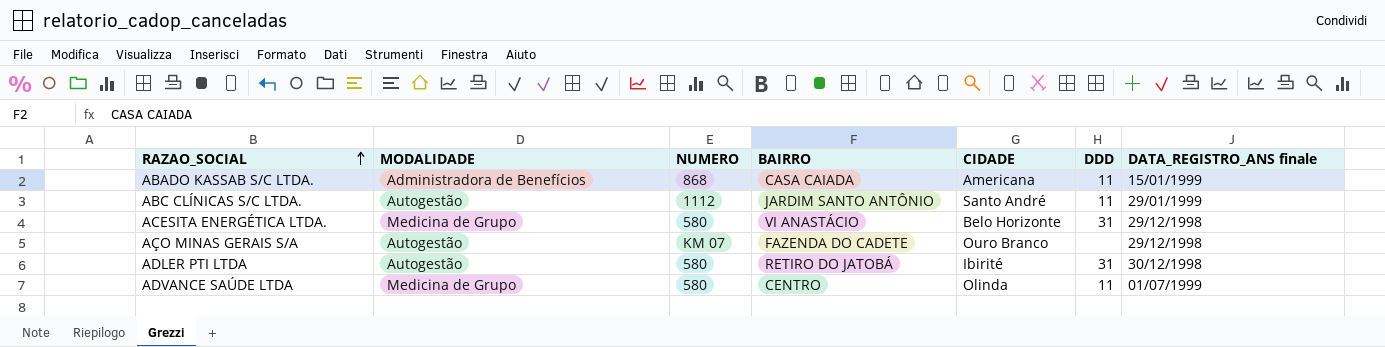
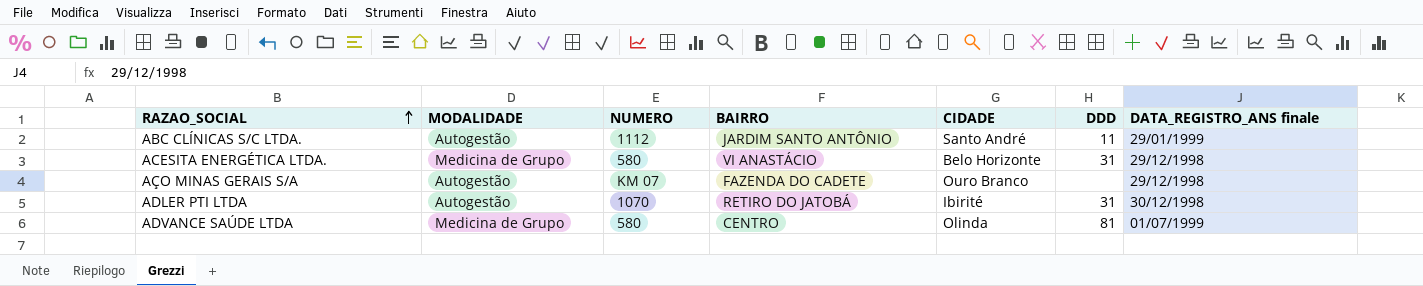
row ABADO KASSAB S/C LTDA.: Administradora de Benefícios | 868 | CASA CAIADA | Americana | 11 | 15/01/1999 -> none
ADLER PTI LTDA | NUMERO: 580 -> 1070
ADVANCE SAÚDE LTDA | DDD: 11 -> 81

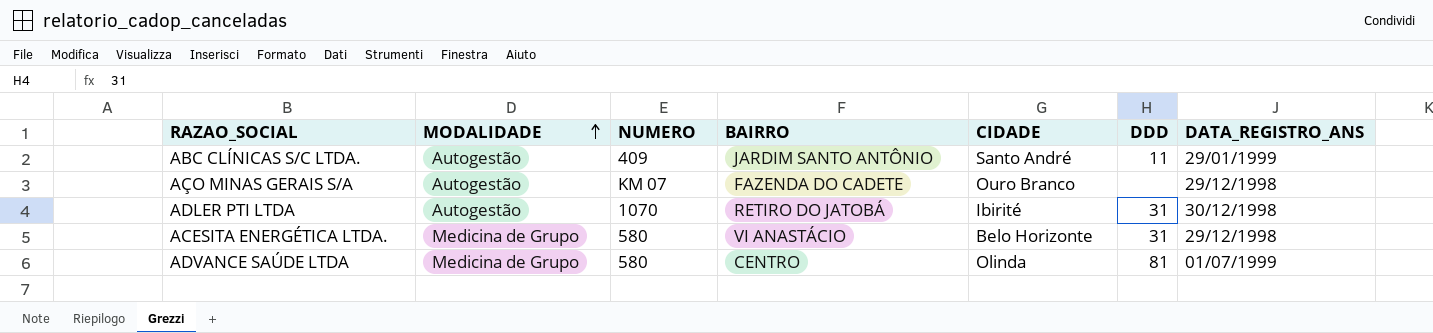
row order: RAZAO_SOCIAL ascending -> MODALIDADE ascending
column name: DATA_REGISTRO_ANS finale -> DATA_REGISTRO_ANS
ABC CLÍNICAS S/C LTDA. | NUMERO: 1112 -> 409

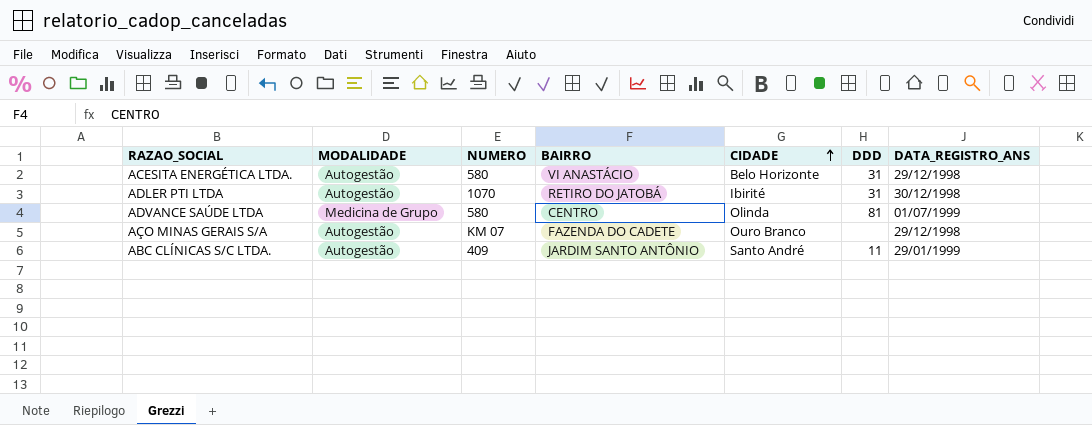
row order: MODALIDADE ascending -> CIDADE ascending
ACESITA ENERGÉTICA LTDA. | MODALIDADE: Medicina de Grupo -> Autogestão

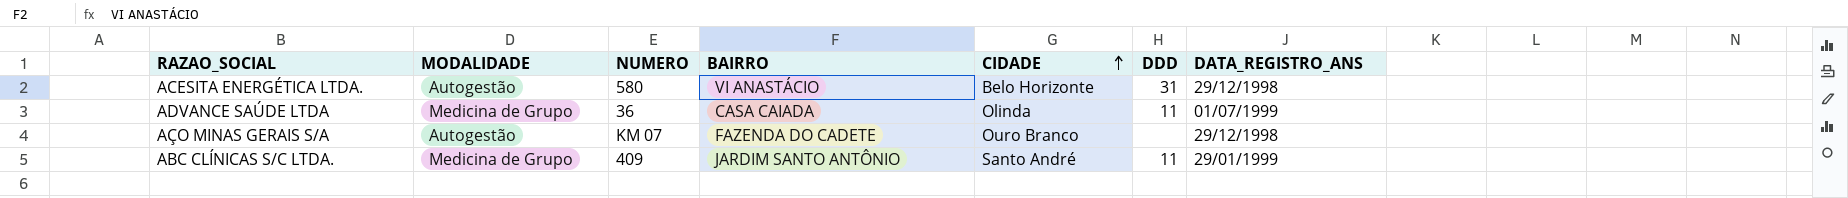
row ADLER PTI LTDA: Autogestão | 1070 | RETIRO DO JATOBÁ | Ibirité | 31 | 30/12/1998 -> none
ADVANCE SAÚDE LTDA | NUMERO: 580 -> 36
ADVANCE SAÚDE LTDA | BAIRRO: CENTRO -> CASA CAIADA
ADVANCE SAÚDE LTDA | DDD: 81 -> 11
ABC CLÍNICAS S/C LTDA. | MODALIDADE: Autogestão -> Medicina de Grupo

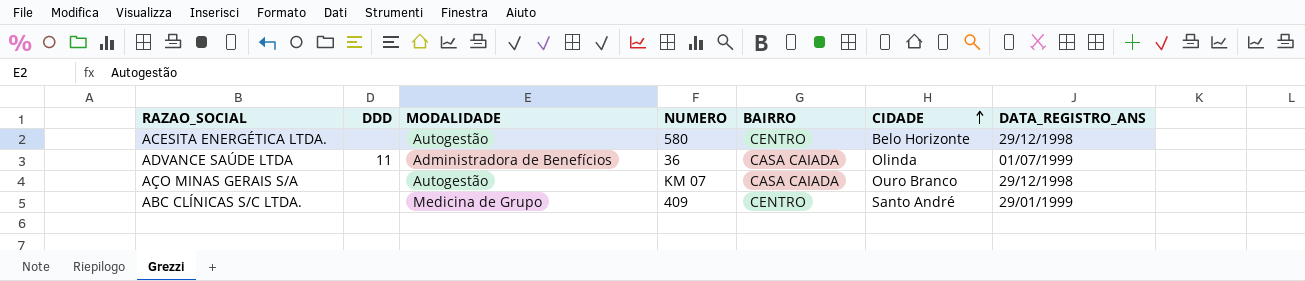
column DDD | position: 6 -> 2
ACESITA ENERGÉTICA LTDA. | DDD: 31 -> none
ACESITA ENERGÉTICA LTDA. | BAIRRO: VI ANASTÁCIO -> CENTRO
ADVANCE SAÚDE LTDA | MODALIDADE: Medicina de Grupo -> Administradora de Benefícios
AÇO MINAS GERAIS S/A | BAIRRO: FAZENDA DO CADETE -> CASA CAIADA
ABC CLÍNICAS S/C LTDA. | DDD: 11 -> none
ABC CLÍNICAS S/C LTDA. | BAIRRO: JARDIM SANTO ANTÔNIO -> CENTRO

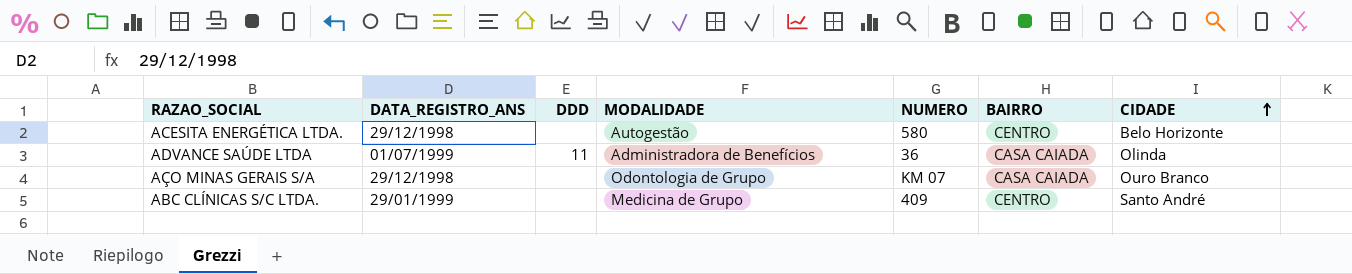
column DATA_REGISTRO_ANS | position: 7 -> 2
AÇO MINAS GERAIS S/A | MODALIDADE: Autogestão -> Odontologia de Grupo

